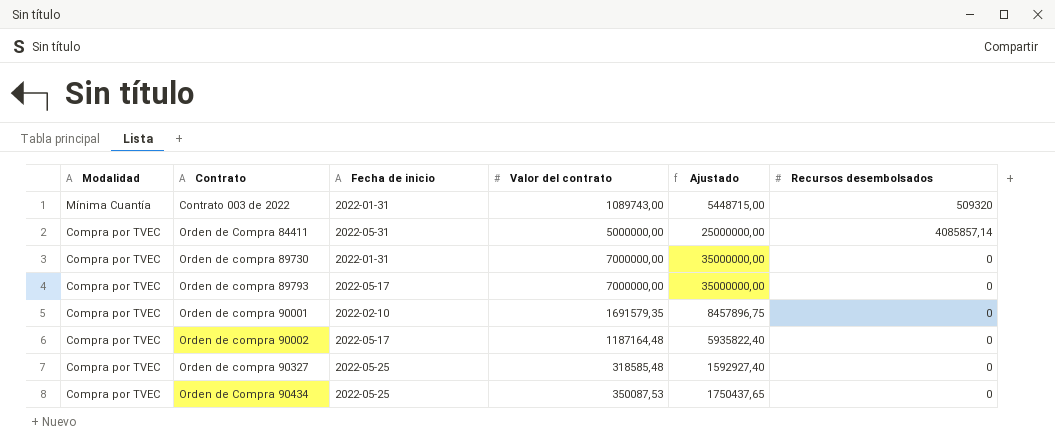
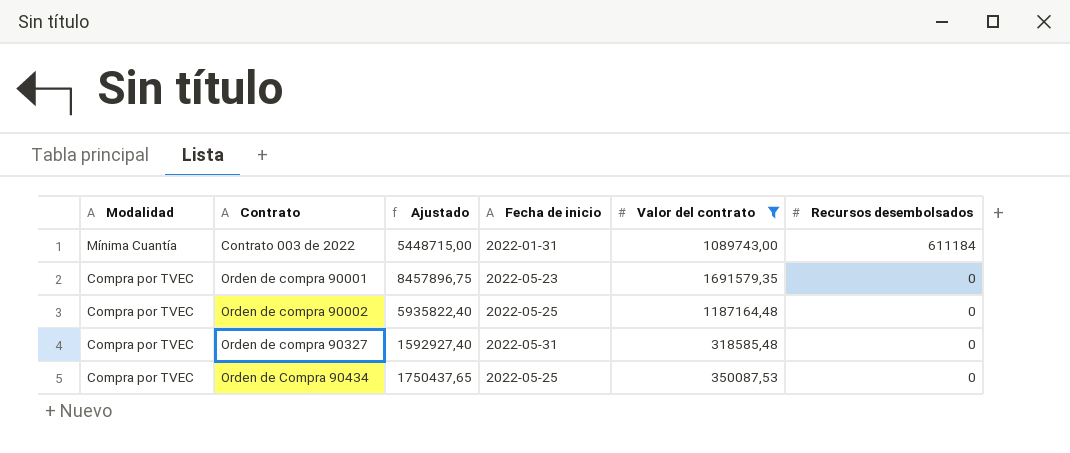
filter: none -> Valor del contrato <= 1691579,35
column Ajustado | position: 5 -> 3
Contrato 003 de 2022 | Recursos desembolsados: 509320 -> 611184
Orden de compra 90001 | Fecha de inicio: 2022-02-10 -> 2022-05-23
Orden de compra 90002 | Fecha de inicio: 2022-05-17 -> 2022-05-25
Orden de compra 90327 | Fecha de inicio: 2022-05-25 -> 2022-05-31

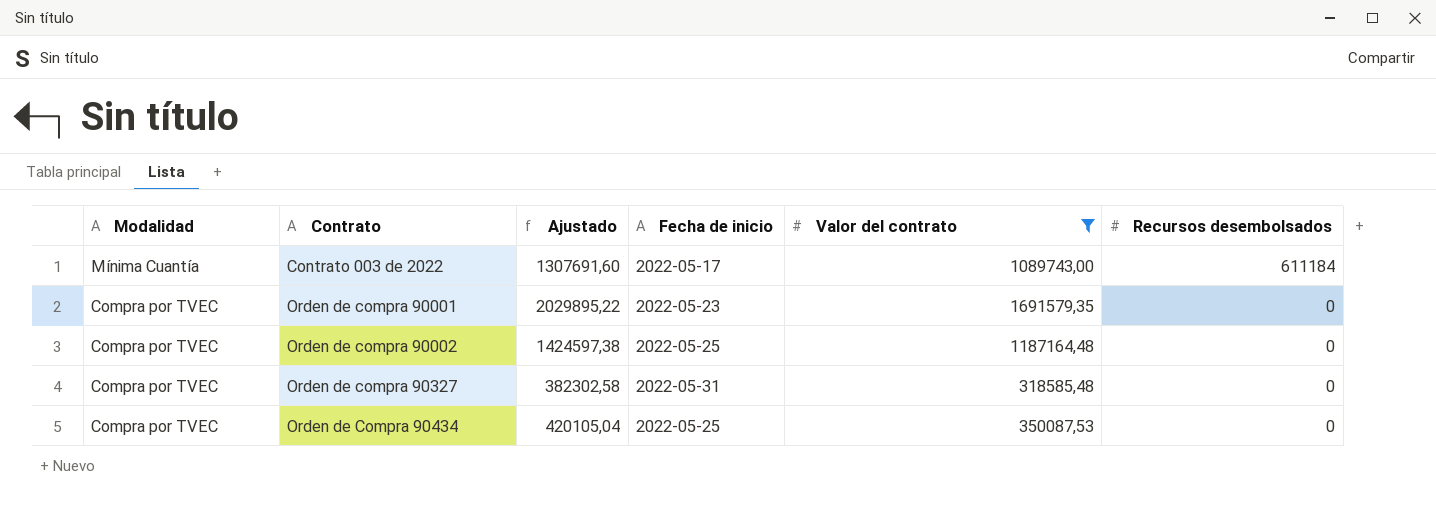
column Ajustado | formula: [Valor del contrato] * 5 -> [Valor del contrato] * 1,2
Contrato 003 de 2022 | Fecha de inicio: 2022-01-31 -> 2022-05-17

